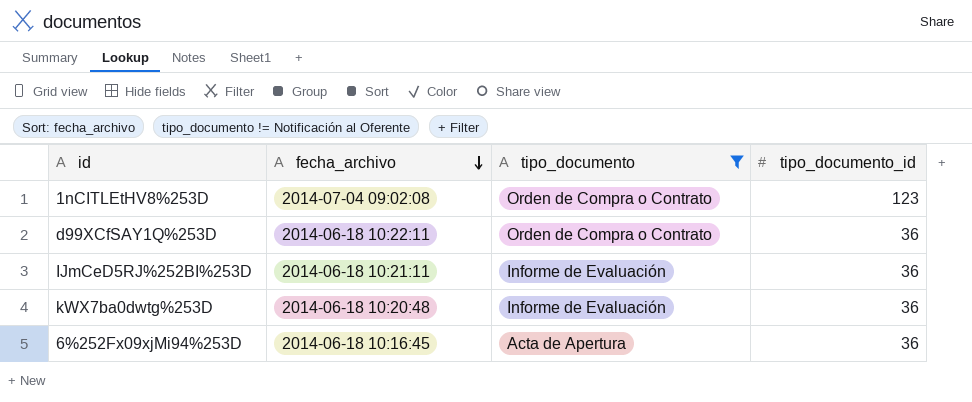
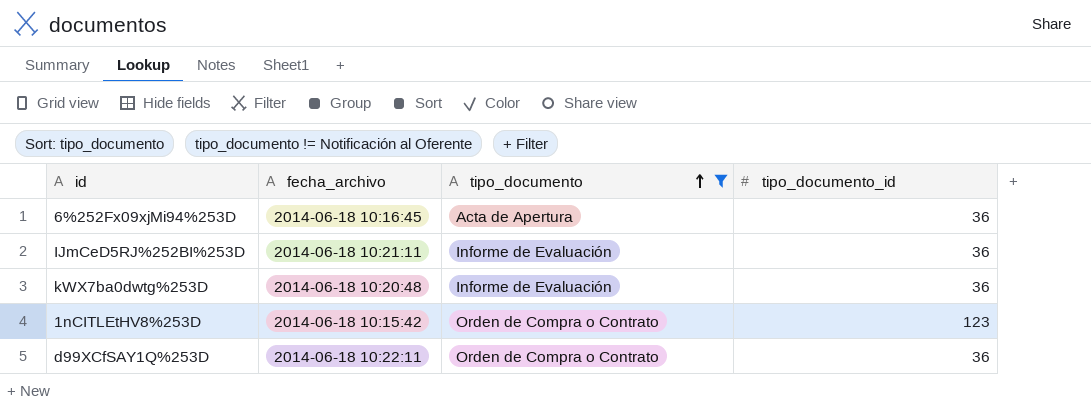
row order: fecha_archivo descending -> tipo_documento ascending
1nCITLEtHV8%253D | fecha_archivo: 2014-07-04 09:02:08 -> 2014-06-18 10:15:42

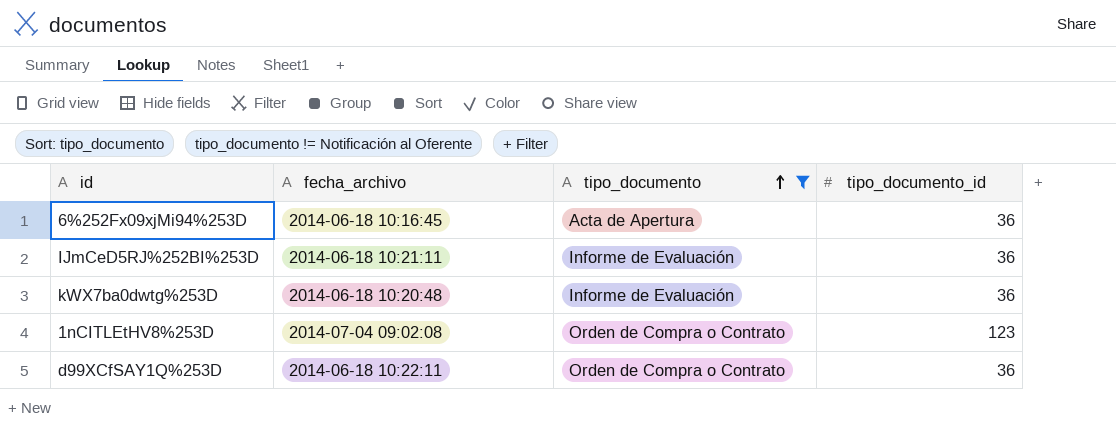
1nCITLEtHV8%253D | fecha_archivo: 2014-06-18 10:15:42 -> 2014-07-04 09:02:08

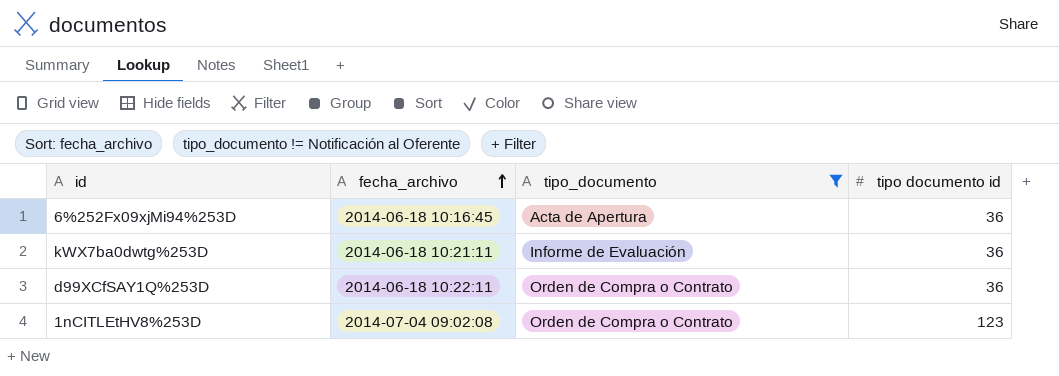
row order: tipo_documento ascending -> fecha_archivo ascending
column name: tipo_documento_id -> tipo documento id
row IJmCeD5RJ%252BI%253D: 2014-06-18 10:21:11 | Informe de Evaluación | 36 -> none
kWX7ba0dwtg%253D | fecha_archivo: 2014-06-18 10:20:48 -> 2014-06-18 10:21:11

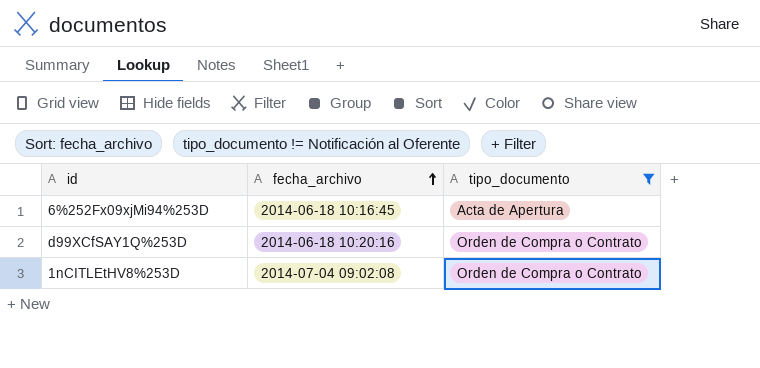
column tipo documento id | position: 4 -> none
row kWX7ba0dwtg%253D: 2014-06-18 10:21:11 | Informe de Evaluación | 36 -> none
d99XCfSAY1Q%253D | fecha_archivo: 2014-06-18 10:22:11 -> 2014-06-18 10:20:16

